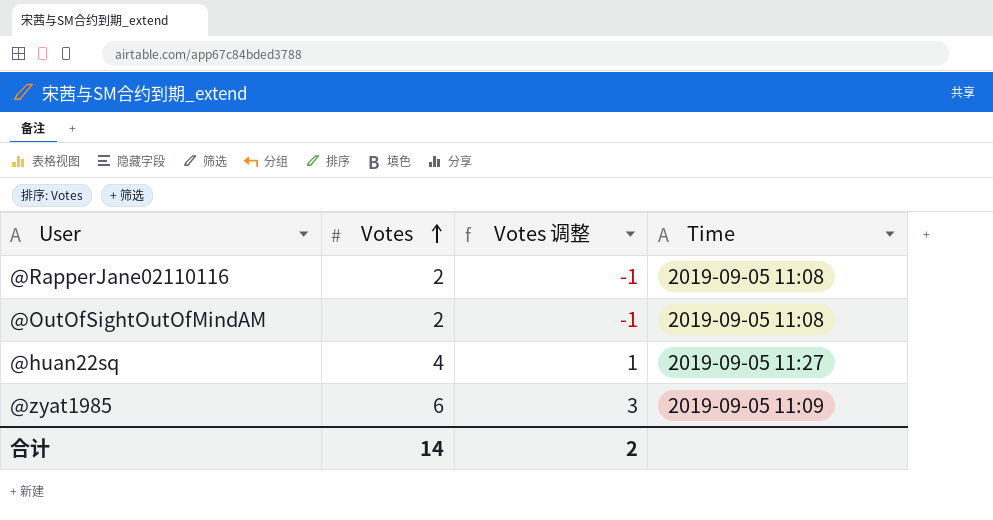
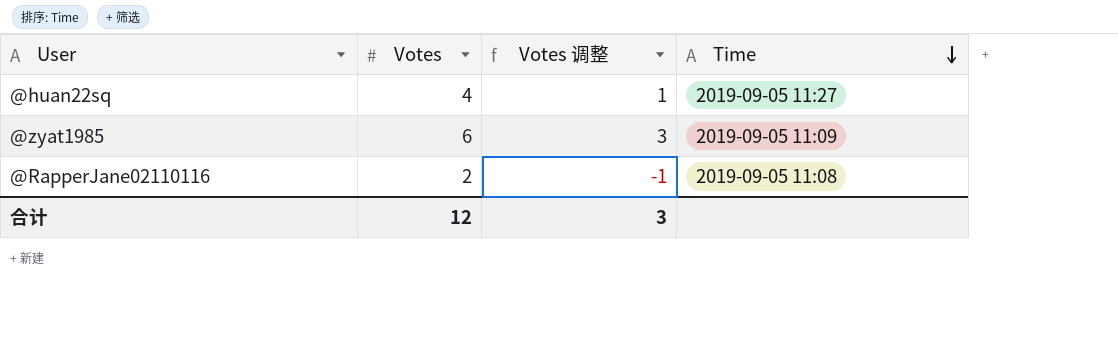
row order: Votes ascending -> Time descending
row @OutOfSightOutOfMindAM: 2 | -1 | 2019-09-05 11:08 -> none
合计 | Votes: 14 -> 12
合计 | Votes 调整: 2 -> 3

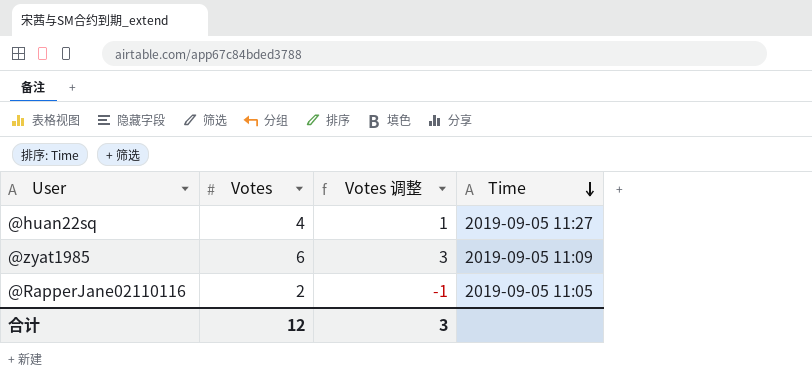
@RapperJane02110116 | Time: 2019-09-05 11:08 -> 2019-09-05 11:05

